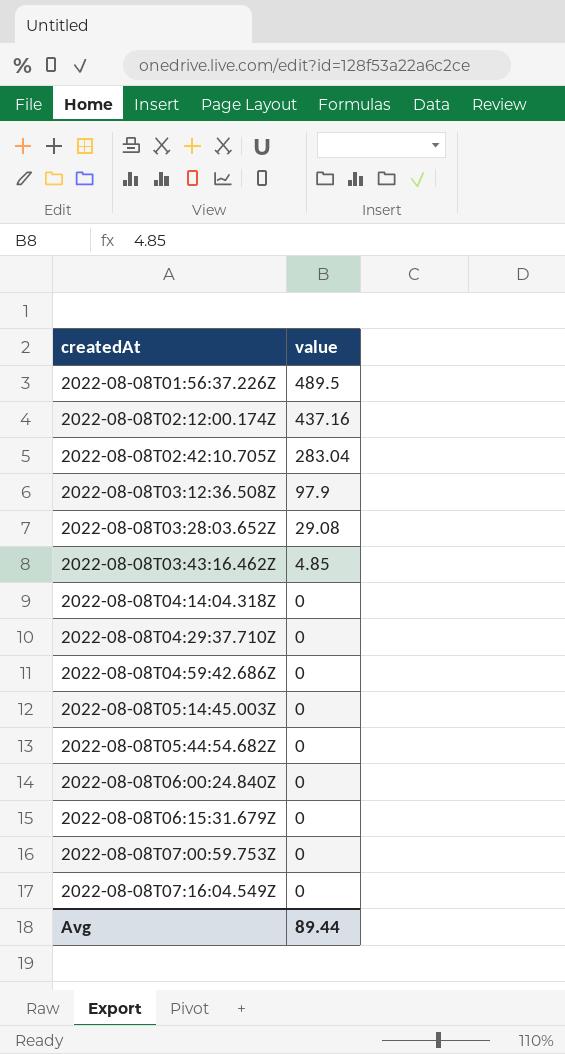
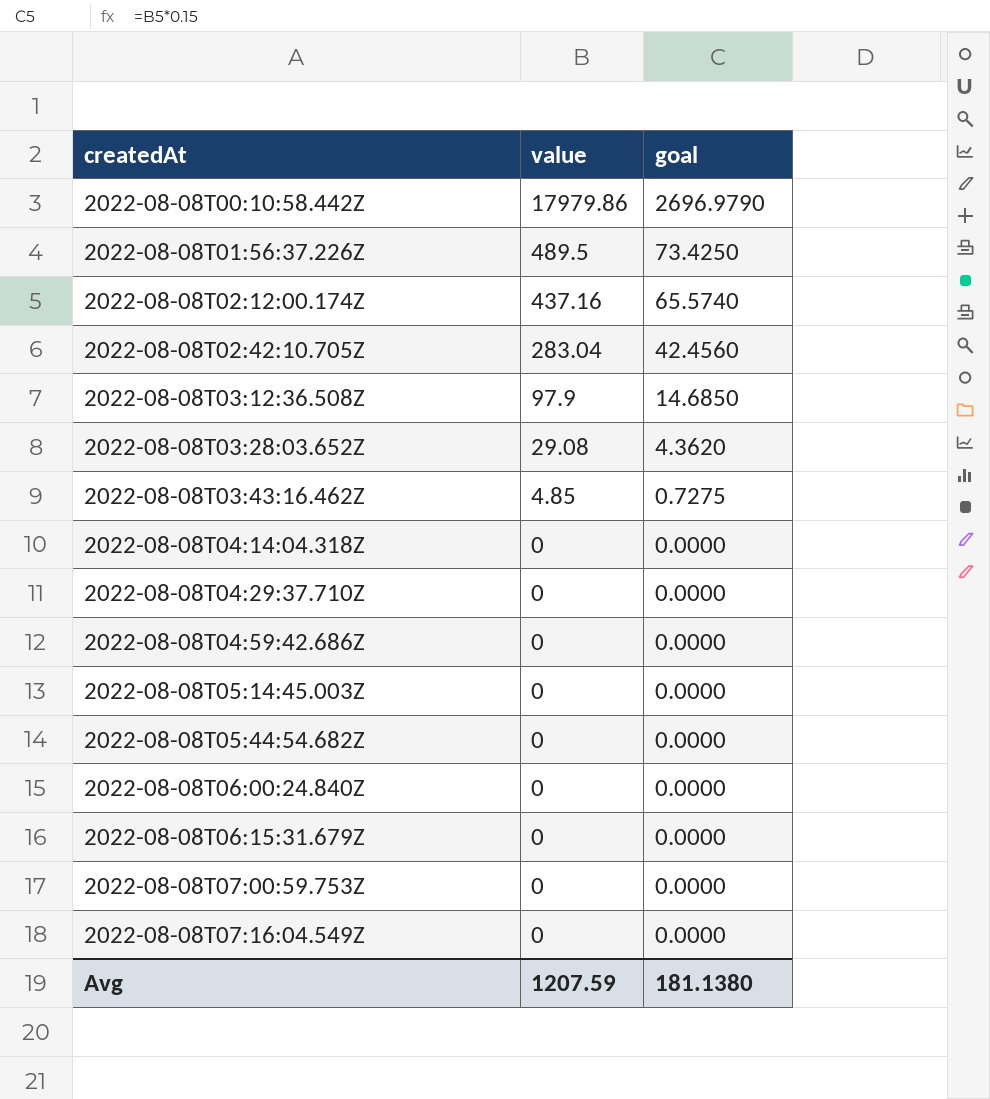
column goal | formula: none -> [value] * 0.15
row 2022-08-08T00:10:58.442Z: none -> 17979.86 | 2696.9790
Avg | value: 89.44 -> 1207.59

